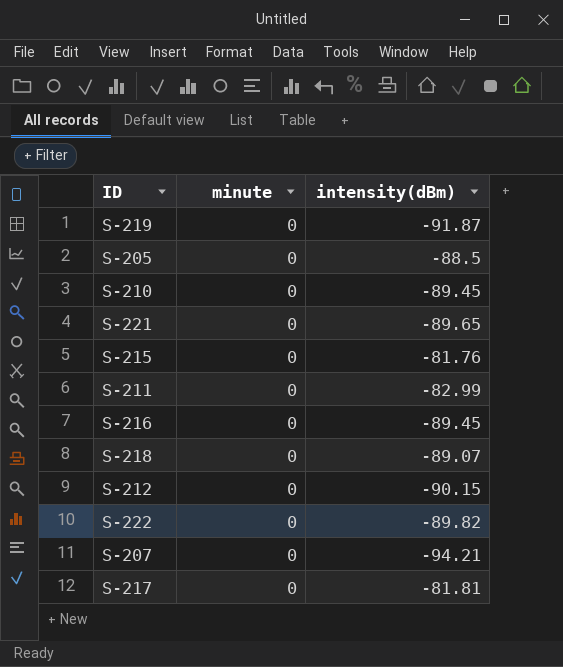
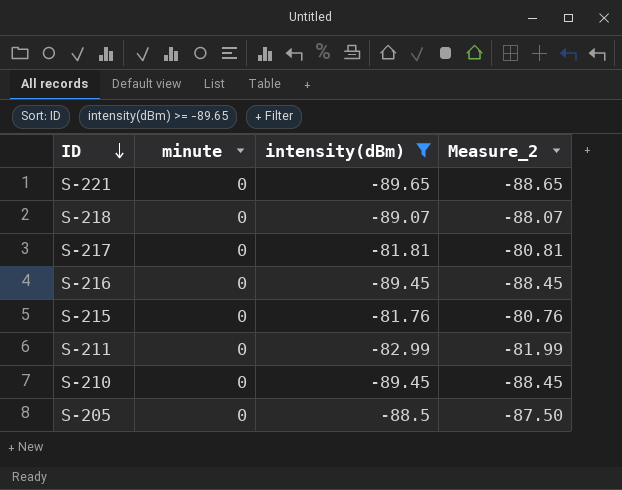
filter: none -> intensity(dBm) >= -89.65
row order: none -> ID descending
column Measure_2 | formula: none -> [intensity(dBm)] + 1

